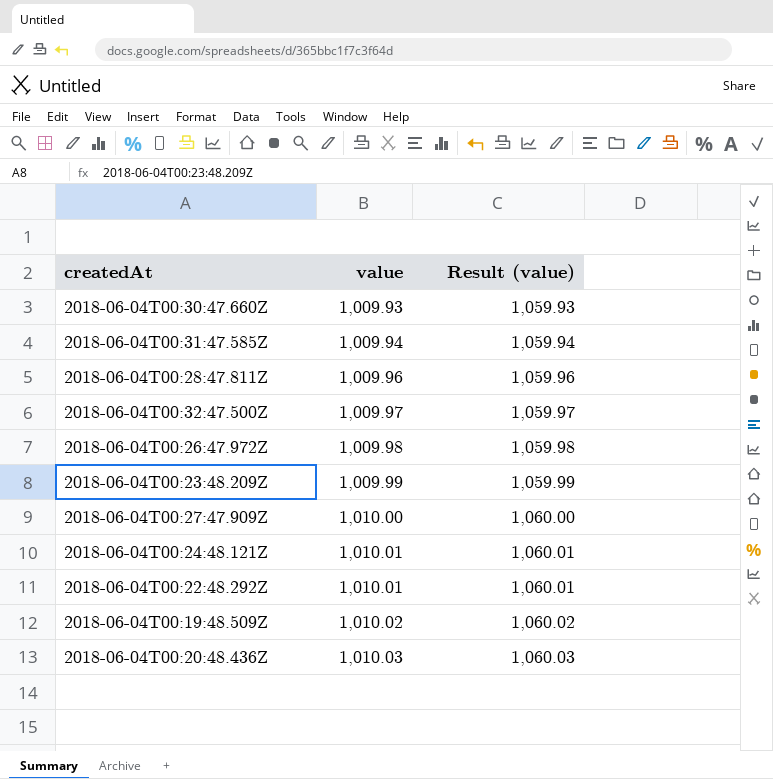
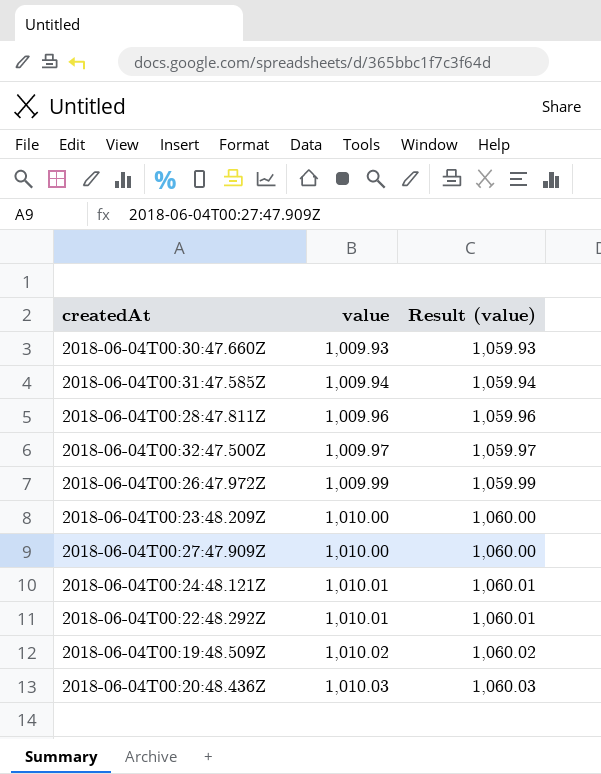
2018-06-04T00:26:47.972Z | value: 1,009.98 -> 1,009.99
2018-06-04T00:26:47.972Z | Result (value): 1,059.98 -> 1,059.99
2018-06-04T00:23:48.209Z | value: 1,009.99 -> 1,010.00
2018-06-04T00:23:48.209Z | Result (value): 1,059.99 -> 1,060.00

